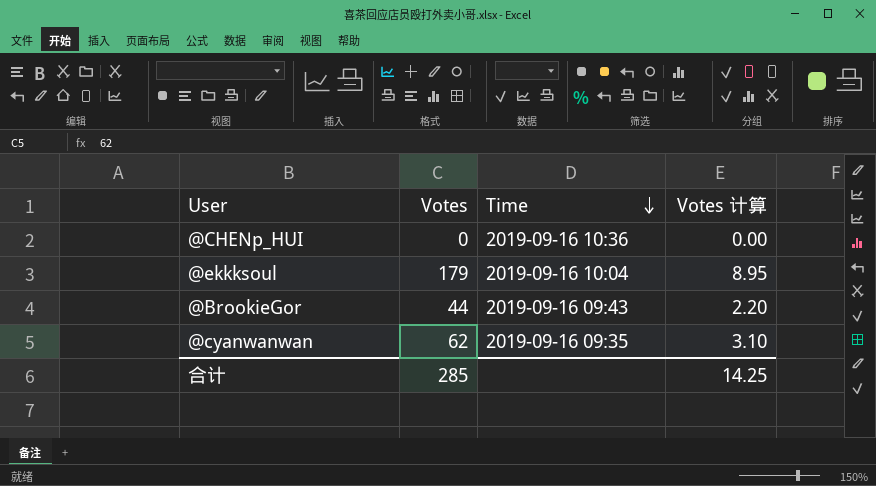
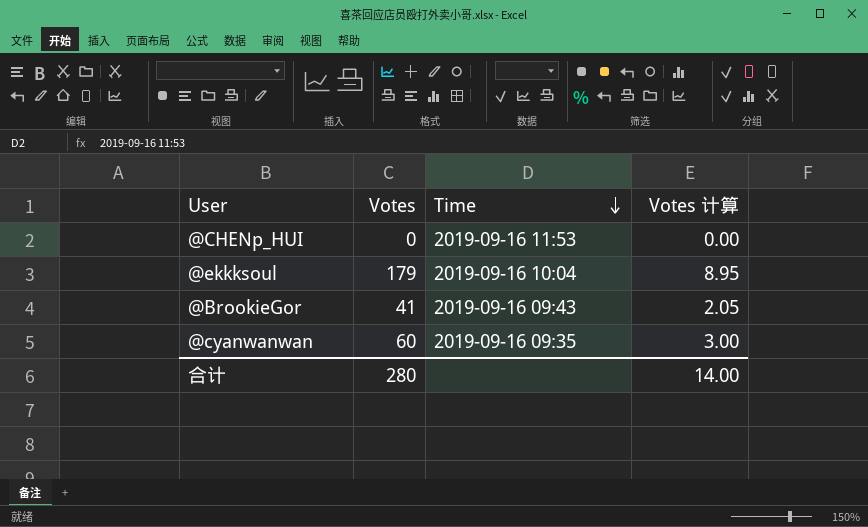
@CHENp_HUI | Time: 2019-09-16 10:36 -> 2019-09-16 11:53
@BrookieGor | Votes: 44 -> 41
@BrookieGor | Votes 计算: 2.20 -> 2.05
@cyanwanwan | Votes: 62 -> 60
@cyanwanwan | Votes 计算: 3.10 -> 3.00
合计 | Votes: 285 -> 280
合计 | Votes 计算: 14.25 -> 14.00

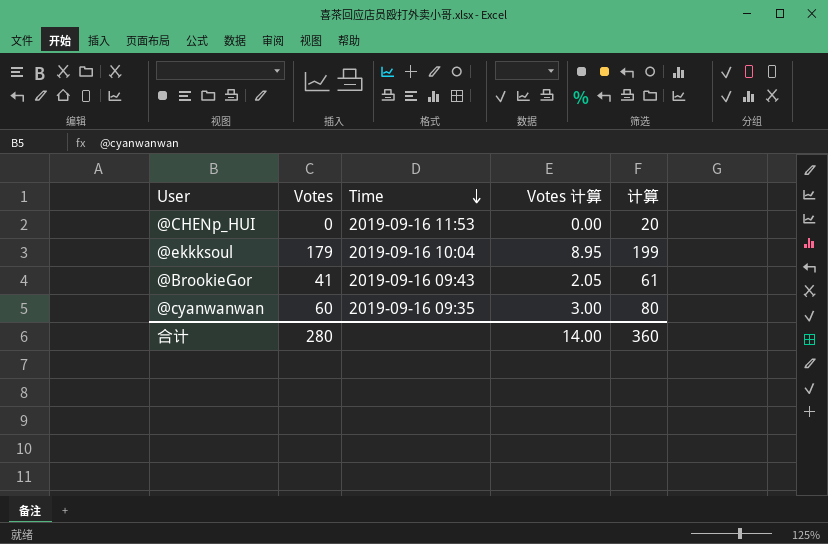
column 计算 | formula: none -> [Votes] + 20

